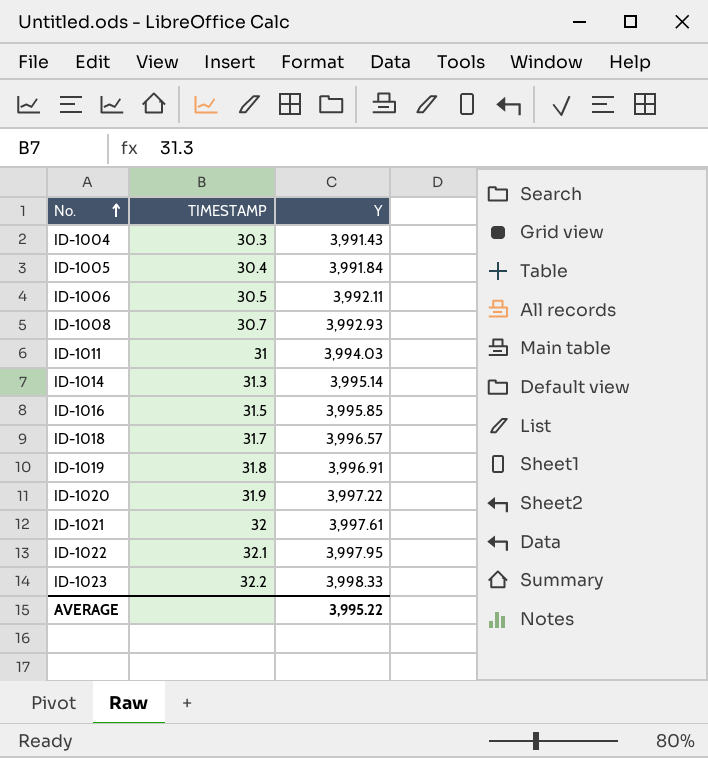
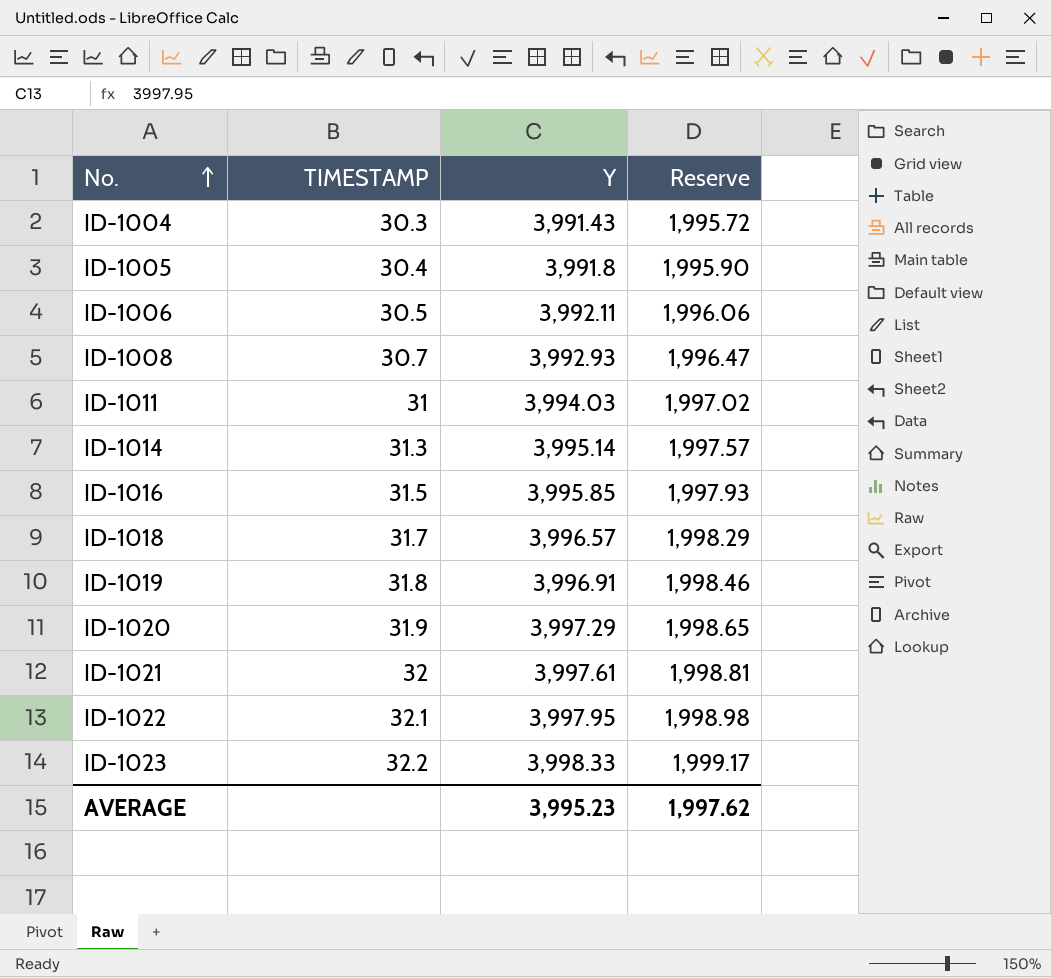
column Reserve | formula: none -> [Y] * 0.5
ID-1005 | Y: 3,991.84 -> 3,991.8
ID-1020 | Y: 3,997.22 -> 3,997.29
AVERAGE | Y: 3,995.22 -> 3,995.23

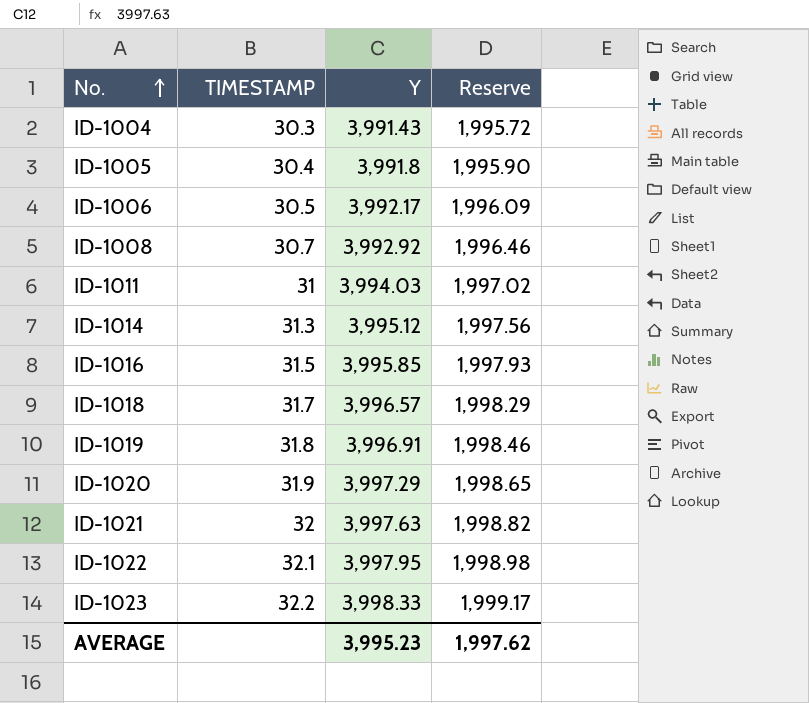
ID-1006 | Y: 3,992.11 -> 3,992.17
ID-1006 | Reserve: 1,996.06 -> 1,996.09
ID-1008 | Y: 3,992.93 -> 3,992.92
ID-1008 | Reserve: 1,996.47 -> 1,996.46
ID-1014 | Y: 3,995.14 -> 3,995.12
ID-1014 | Reserve: 1,997.57 -> 1,997.56
ID-1021 | Y: 3,997.61 -> 3,997.63
ID-1021 | Reserve: 1,998.81 -> 1,998.82

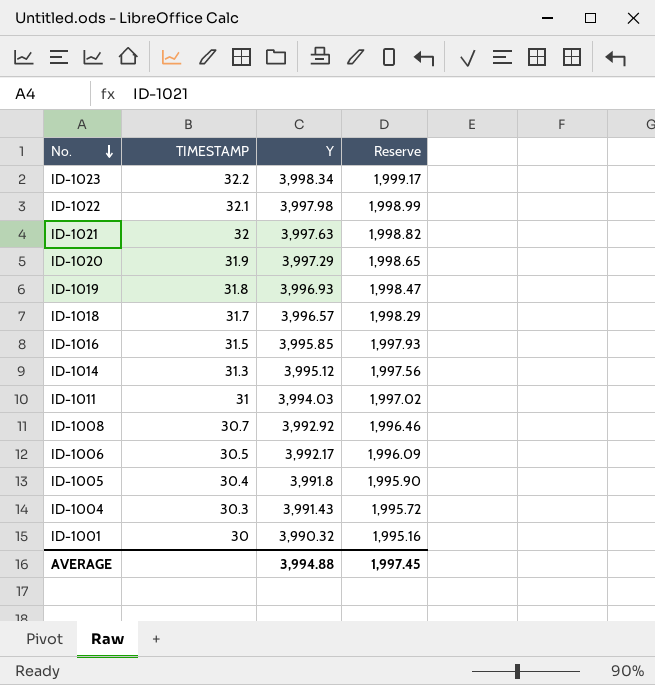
row order: No. ascending -> No. descending
ID-1023 | Y: 3,998.33 -> 3,998.34
ID-1022 | Y: 3,997.95 -> 3,997.98
ID-1022 | Reserve: 1,998.98 -> 1,998.99
ID-1019 | Y: 3,996.91 -> 3,996.93
ID-1019 | Reserve: 1,998.46 -> 1,998.47
row ID-1001: none -> 30 | 3,990.32 | 1,995.16
AVERAGE | Y: 3,995.23 -> 3,994.88
AVERAGE | Reserve: 1,997.62 -> 1,997.45

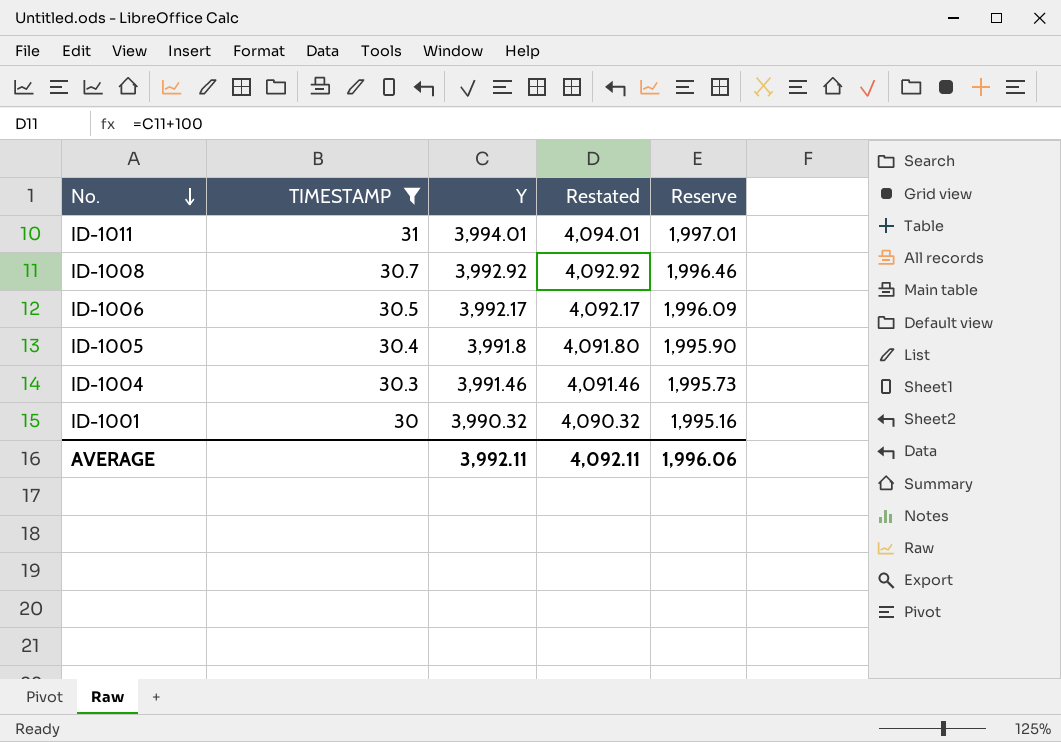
filter: none -> TIMESTAMP <= 31
column Restated | formula: none -> [Y] + 100
ID-1011 | Y: 3,994.03 -> 3,994.01
ID-1011 | Reserve: 1,997.02 -> 1,997.01
ID-1004 | Y: 3,991.43 -> 3,991.46
ID-1004 | Reserve: 1,995.72 -> 1,995.73
AVERAGE | Y: 3,994.88 -> 3,992.11
AVERAGE | Reserve: 1,997.45 -> 1,996.06

